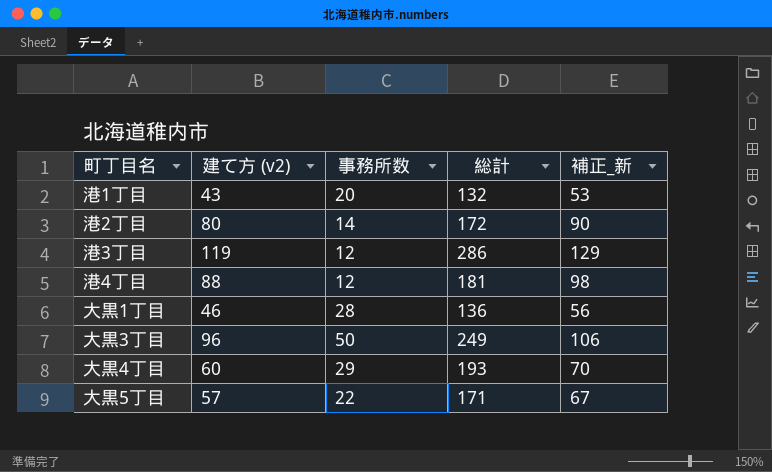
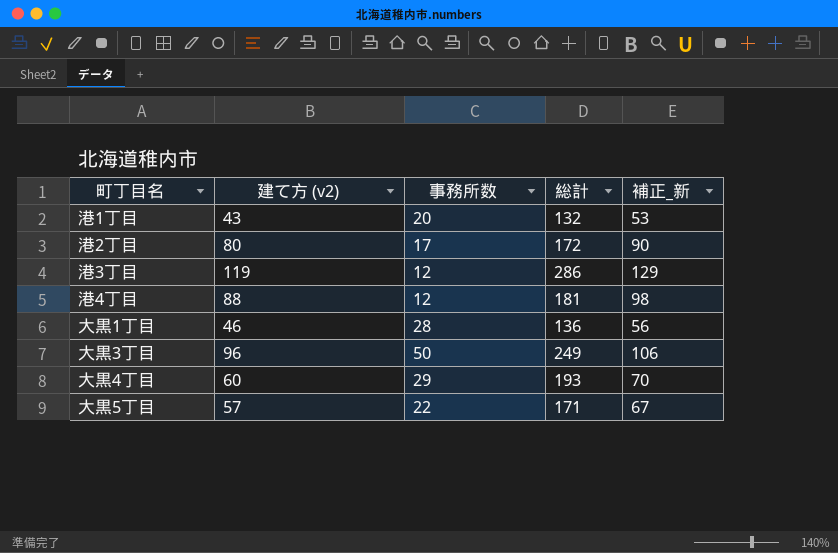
港2丁目 | 事務所数: 14 -> 17

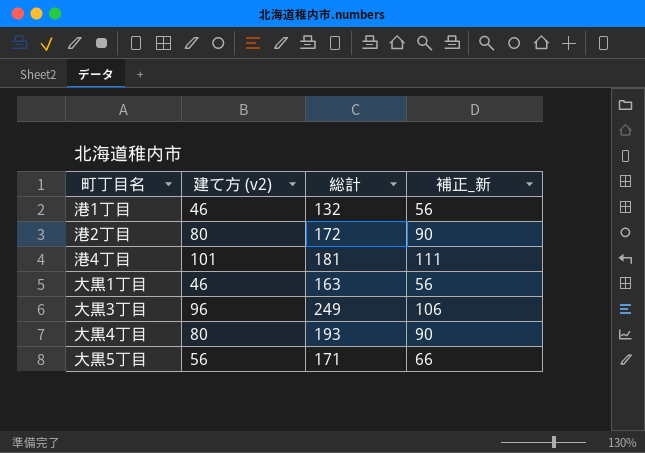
column 事務所数 | position: 3 -> none
row 港3丁目: 119 | 12 | 286 | 129 -> none
港1丁目 | 建て方 (v2): 43 -> 46
港1丁目 | 補正_新: 53 -> 56
港4丁目 | 建て方 (v2): 88 -> 101
港4丁目 | 補正_新: 98 -> 111
大黒1丁目 | 総計: 136 -> 163
大黒4丁目 | 建て方 (v2): 60 -> 80
大黒4丁目 | 補正_新: 70 -> 90
大黒5丁目 | 建て方 (v2): 57 -> 56
大黒5丁目 | 補正_新: 67 -> 66

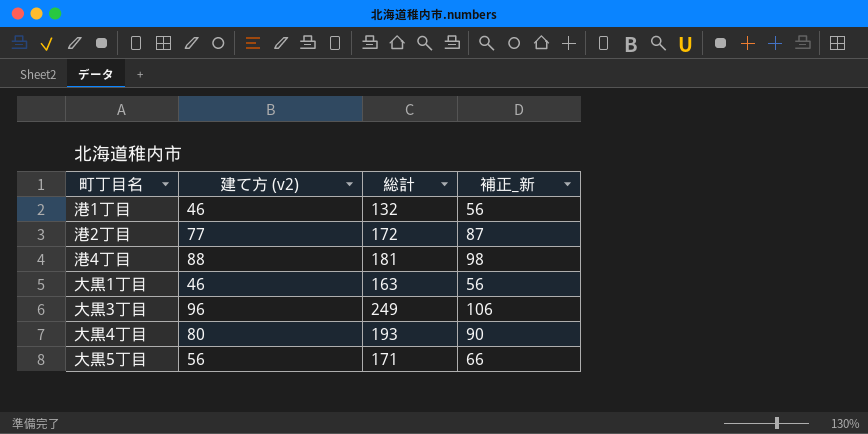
港2丁目 | 建て方 (v2): 80 -> 77
港2丁目 | 補正_新: 90 -> 87
港4丁目 | 建て方 (v2): 101 -> 88
港4丁目 | 補正_新: 111 -> 98

